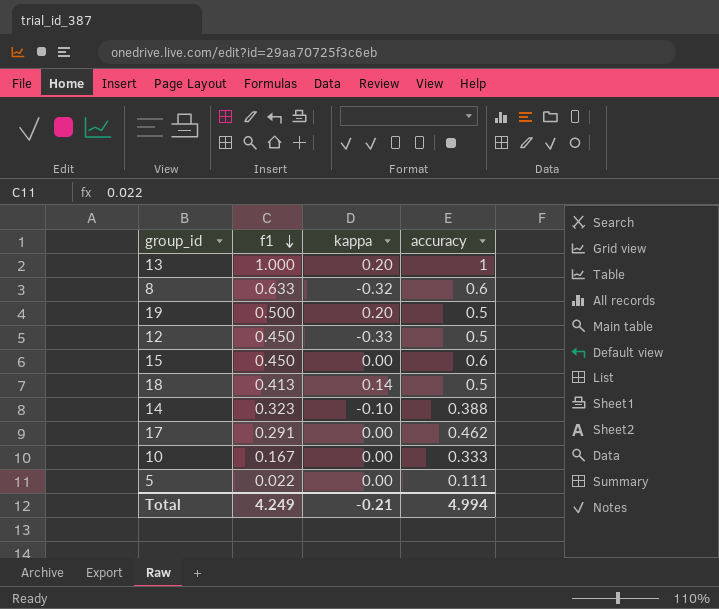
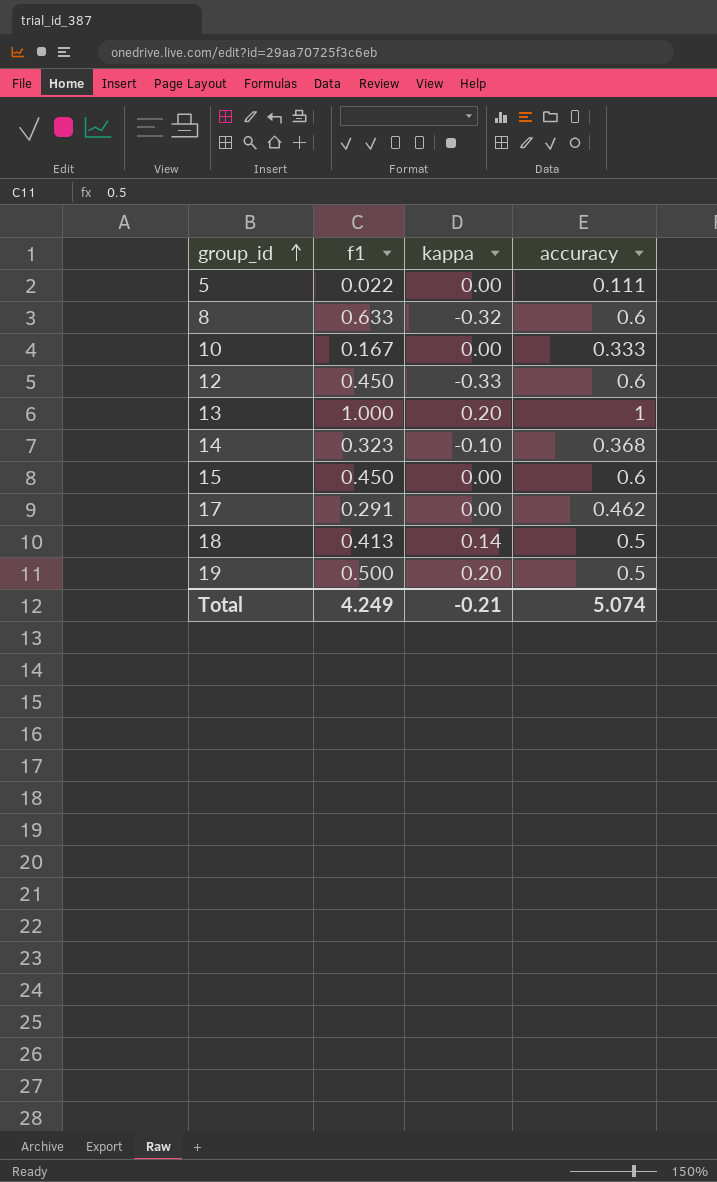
row order: f1 descending -> group_id ascending
12 | accuracy: 0.5 -> 0.6
14 | accuracy: 0.388 -> 0.368
Total | accuracy: 4.994 -> 5.074

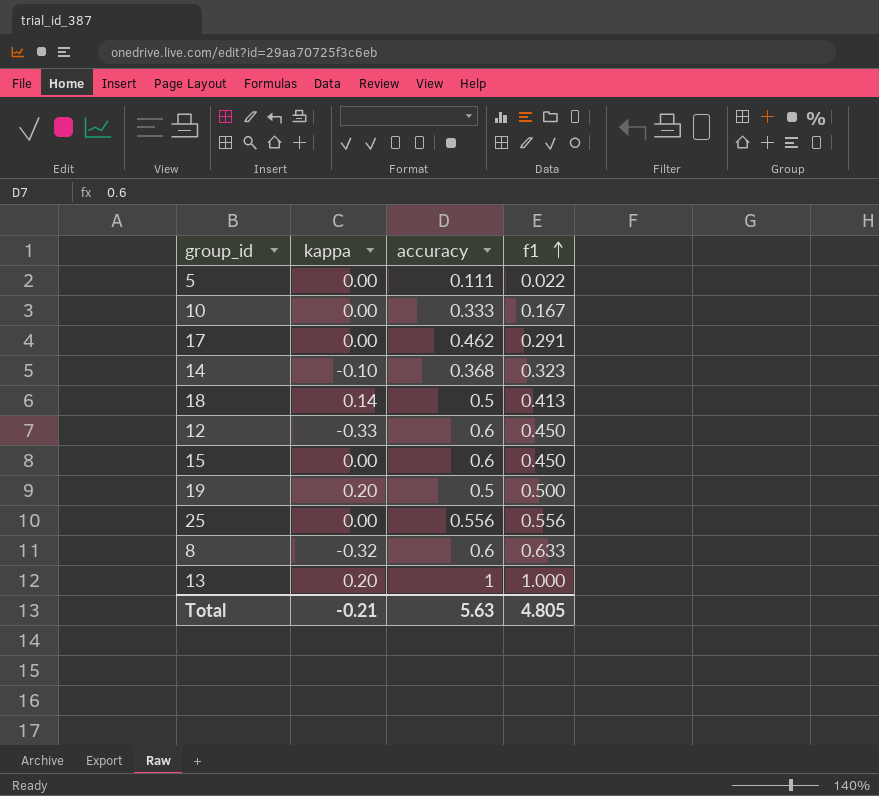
row order: group_id ascending -> f1 ascending
column f1 | position: 2 -> 4
row 25: none -> 0.00 | 0.556 | 0.556
Total | accuracy: 5.074 -> 5.63
Total | f1: 4.249 -> 4.805

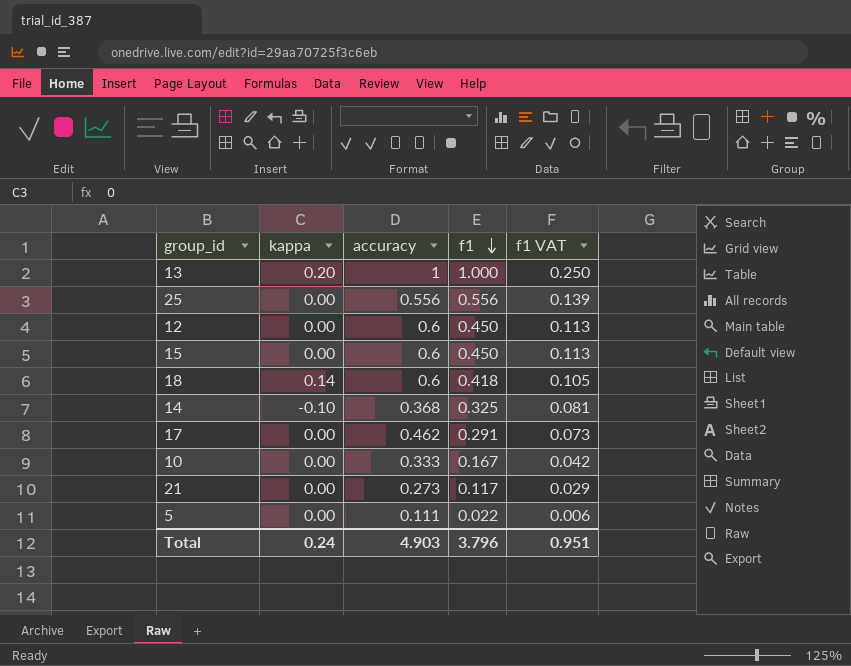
row order: f1 ascending -> f1 descending
column f1 VAT | formula: none -> [f1] * 0.25
row 19: 0.20 | 0.5 | 0.500 -> none
row 8: -0.32 | 0.6 | 0.633 -> none
12 | kappa: -0.33 -> 0.00
18 | accuracy: 0.5 -> 0.6
18 | f1: 0.413 -> 0.418
14 | f1: 0.323 -> 0.325
row 21: none -> 0.00 | 0.273 | 0.117 | 0.029
Total | kappa: -0.21 -> 0.24
Total | accuracy: 5.63 -> 4.903
Total | f1: 4.805 -> 3.796

